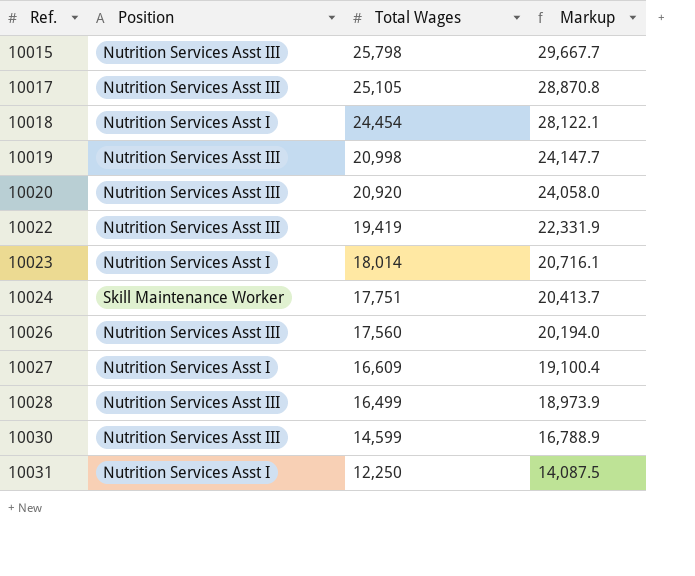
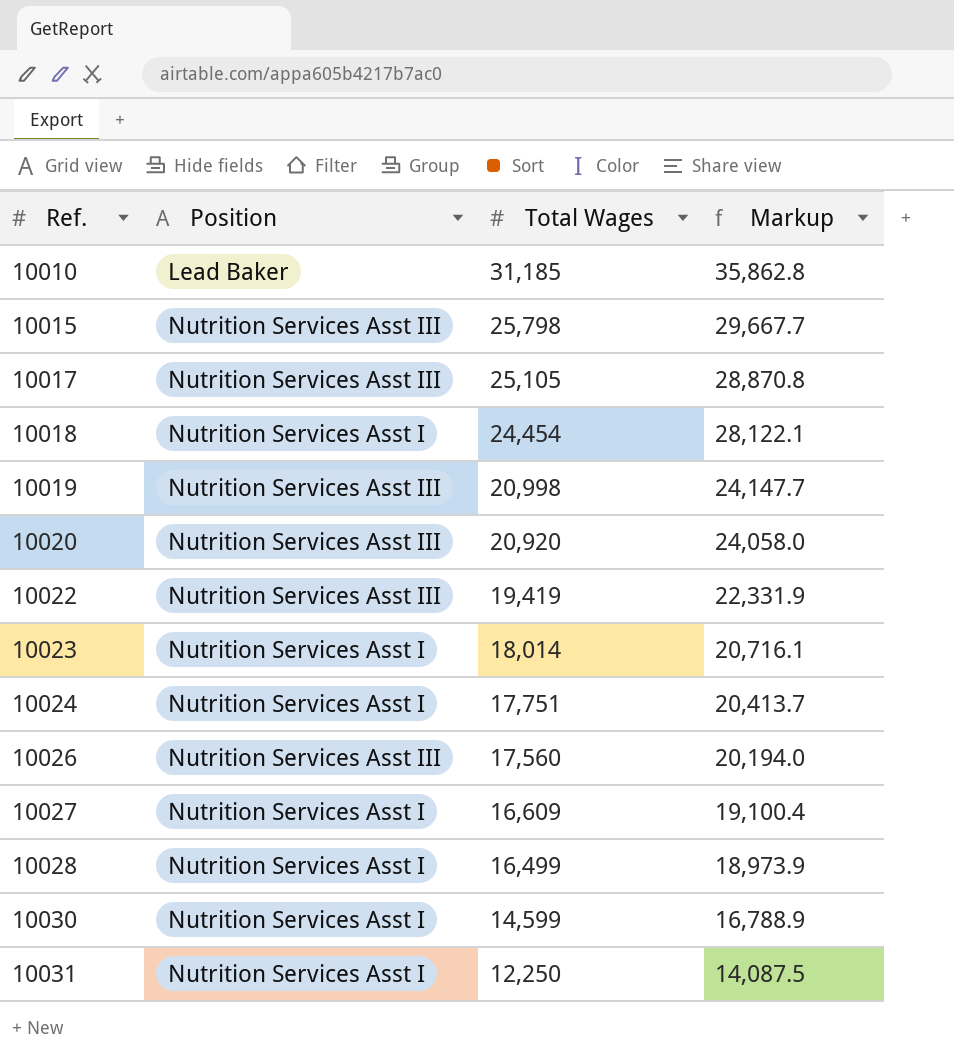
row 10010: none -> Lead Baker | 31,185 | 35,862.8
10024 | Position: Skill Maintenance Worker -> Nutrition Services Asst I
10028 | Position: Nutrition Services Asst III -> Nutrition Services Asst I
10030 | Position: Nutrition Services Asst III -> Nutrition Services Asst I

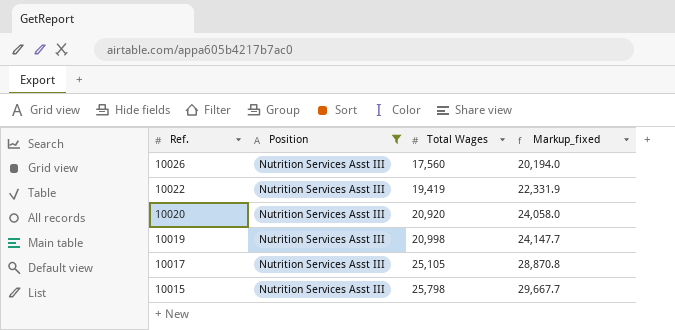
filter: none -> Position = Nutrition Services Asst III
row order: Ref. ascending -> Ref. descending
column name: Markup -> Markup_fixed

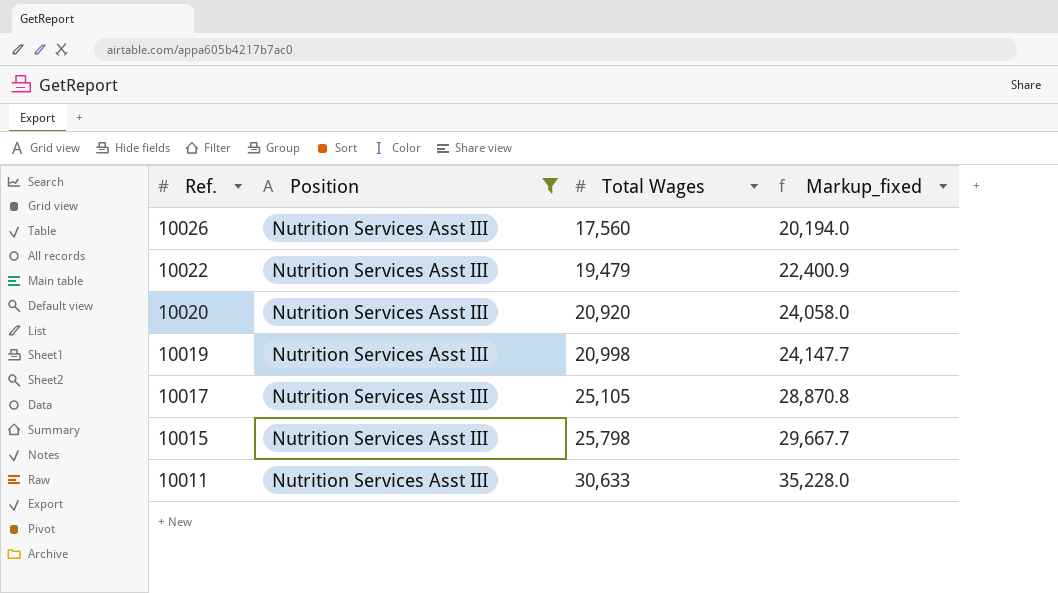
10022 | Total Wages: 19,419 -> 19,479
10022 | Markup_fixed: 22,331.9 -> 22,400.9
row 10011: none -> Nutrition Services Asst III | 30,633 | 35,228.0

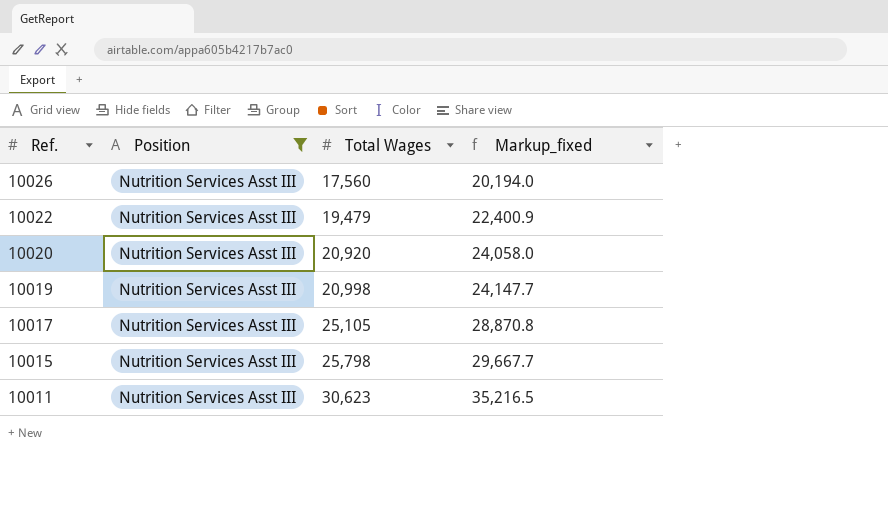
10011 | Total Wages: 30,633 -> 30,623
10011 | Markup_fixed: 35,228.0 -> 35,216.5

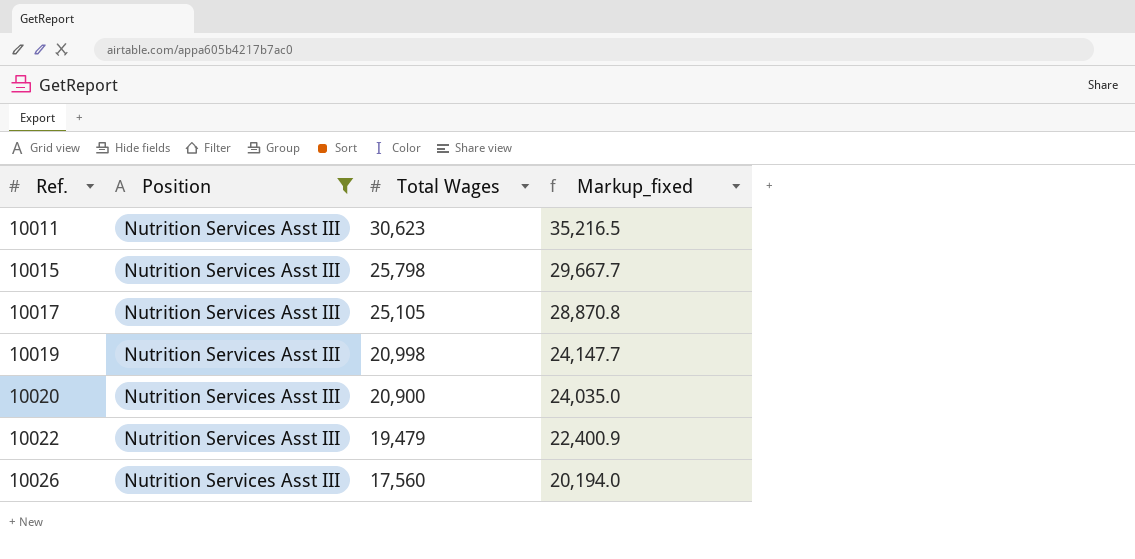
row order: Ref. descending -> Ref. ascending
10020 | Total Wages: 20,920 -> 20,900
10020 | Markup_fixed: 24,058.0 -> 24,035.0

